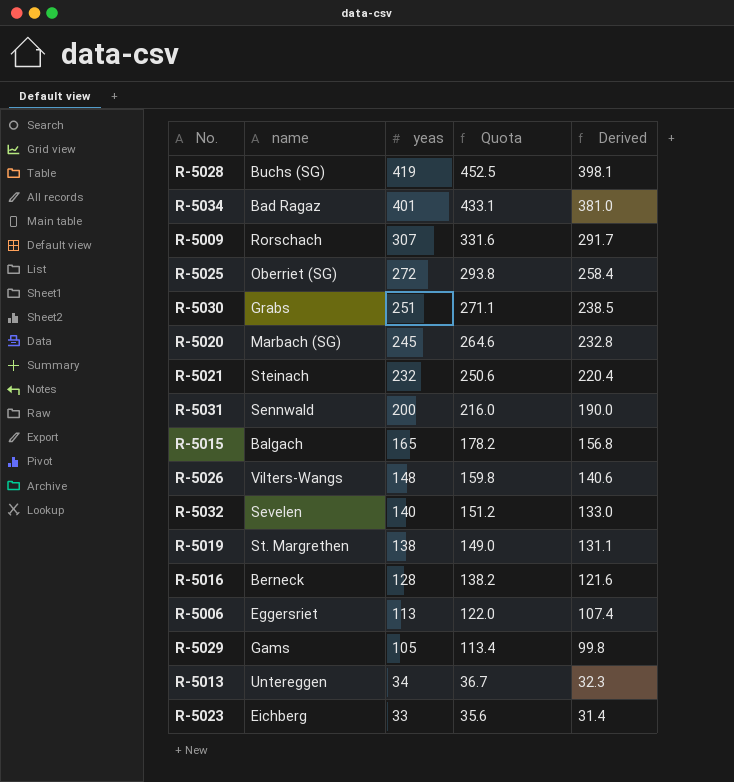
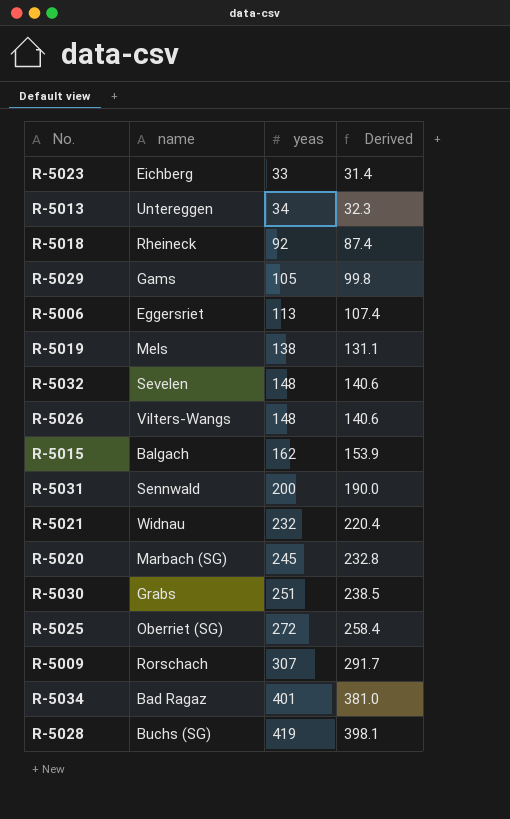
row order: yeas descending -> yeas ascending
column Quota | formula: [yeas] * 1.08 -> none
row R-5016: Berneck | 128 | 138.2 | 121.6 -> none
row R-5018: none -> Rheineck | 92 | 87.4
R-5019 | name: St. Margrethen -> Mels
R-5032 | yeas: 140 -> 148
R-5032 | Derived: 133.0 -> 140.6
R-5015 | yeas: 165 -> 162
R-5015 | Derived: 156.8 -> 153.9
R-5021 | name: Steinach -> Widnau

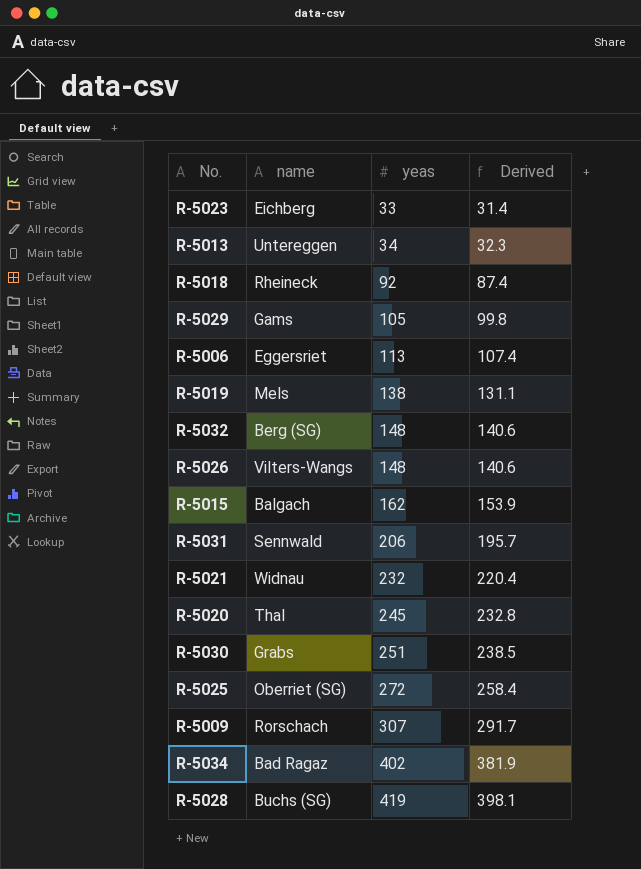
R-5032 | name: Sevelen -> Berg (SG)
R-5031 | yeas: 200 -> 206
R-5031 | Derived: 190.0 -> 195.7
R-5020 | name: Marbach (SG) -> Thal
R-5034 | yeas: 401 -> 402
R-5034 | Derived: 381.0 -> 381.9

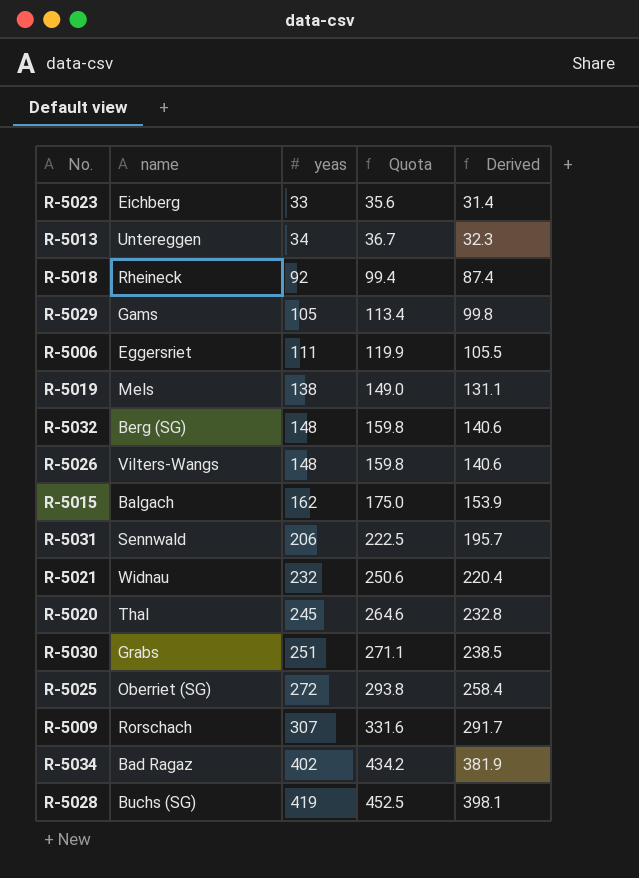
column Quota | formula: none -> [yeas] * 1.08
R-5006 | yeas: 113 -> 111
R-5006 | Derived: 107.4 -> 105.5

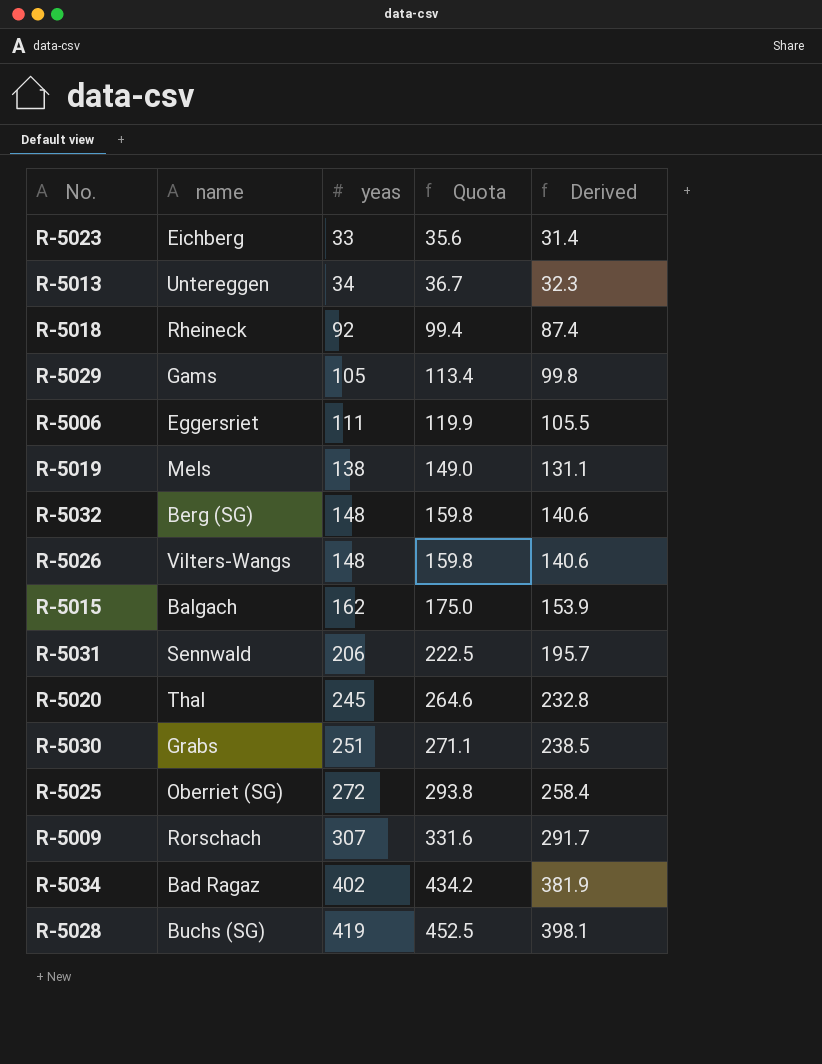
row R-5021: Widnau | 232 | 250.6 | 220.4 -> none

